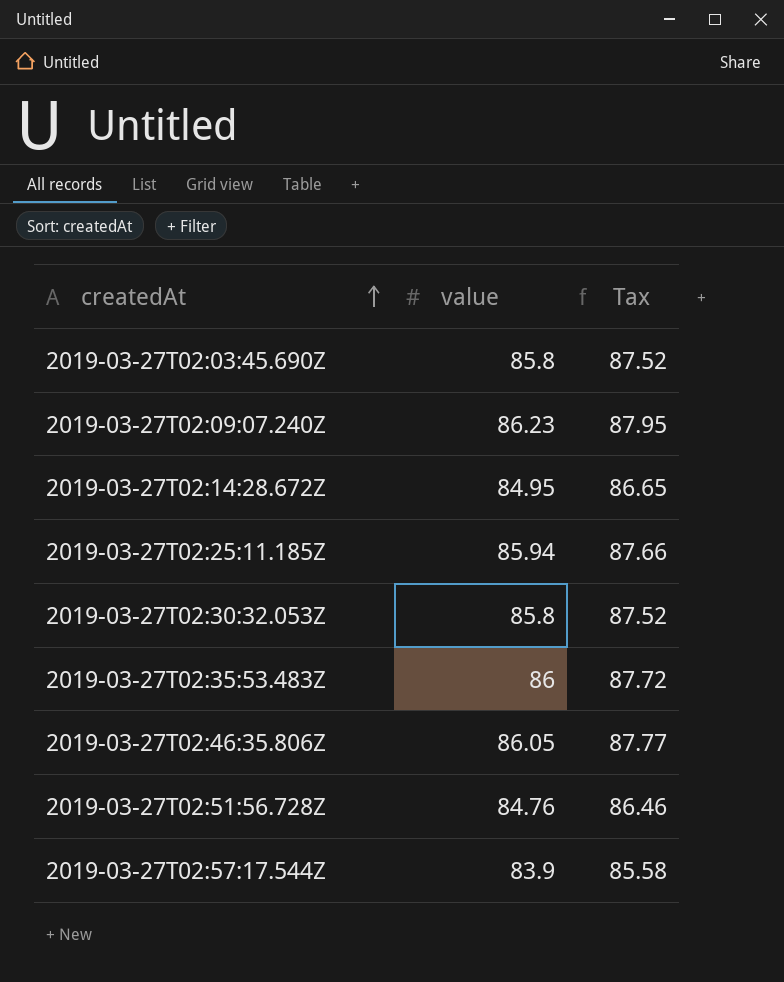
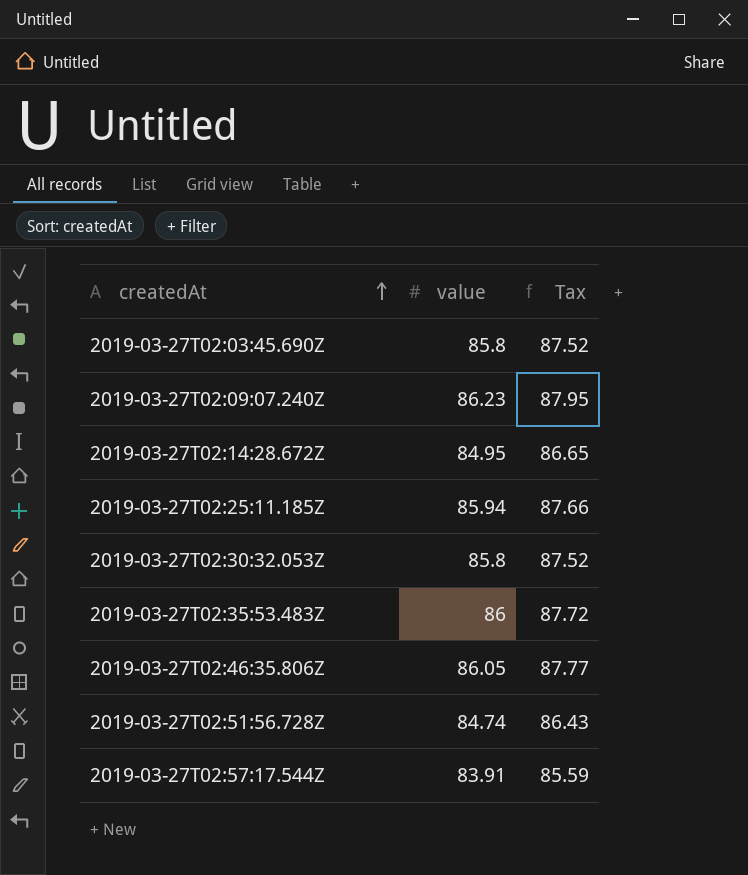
2019-03-27T02:51:56.728Z | value: 84.76 -> 84.74
2019-03-27T02:51:56.728Z | Tax: 86.46 -> 86.43
2019-03-27T02:57:17.544Z | value: 83.9 -> 83.91
2019-03-27T02:57:17.544Z | Tax: 85.58 -> 85.59

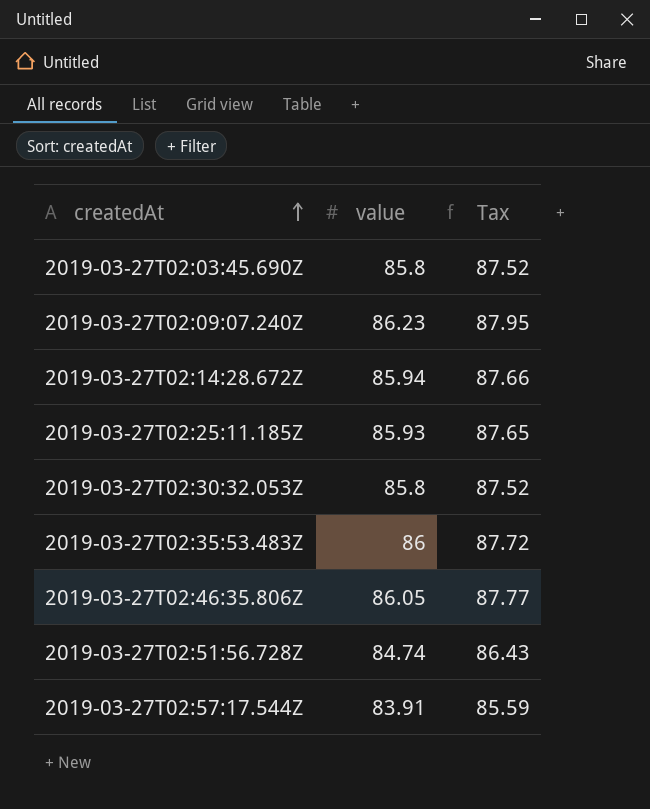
2019-03-27T02:14:28.672Z | value: 84.95 -> 85.94
2019-03-27T02:14:28.672Z | Tax: 86.65 -> 87.66
2019-03-27T02:25:11.185Z | value: 85.94 -> 85.93
2019-03-27T02:25:11.185Z | Tax: 87.66 -> 87.65

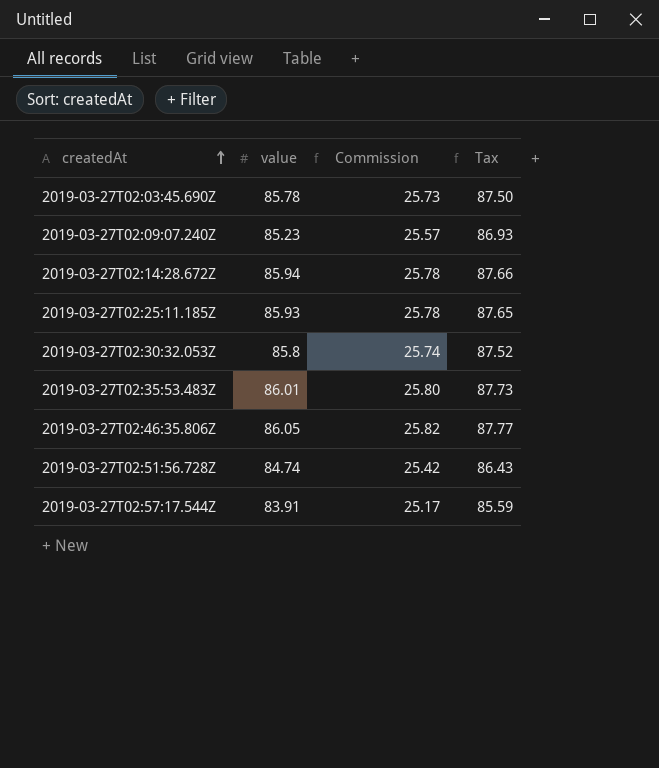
column Commission | formula: none -> [value] * 0.3
2019-03-27T02:03:45.690Z | value: 85.8 -> 85.78
2019-03-27T02:03:45.690Z | Tax: 87.52 -> 87.50
2019-03-27T02:09:07.240Z | value: 86.23 -> 85.23
2019-03-27T02:09:07.240Z | Tax: 87.95 -> 86.93
2019-03-27T02:35:53.483Z | value: 86 -> 86.01
2019-03-27T02:35:53.483Z | Tax: 87.72 -> 87.73

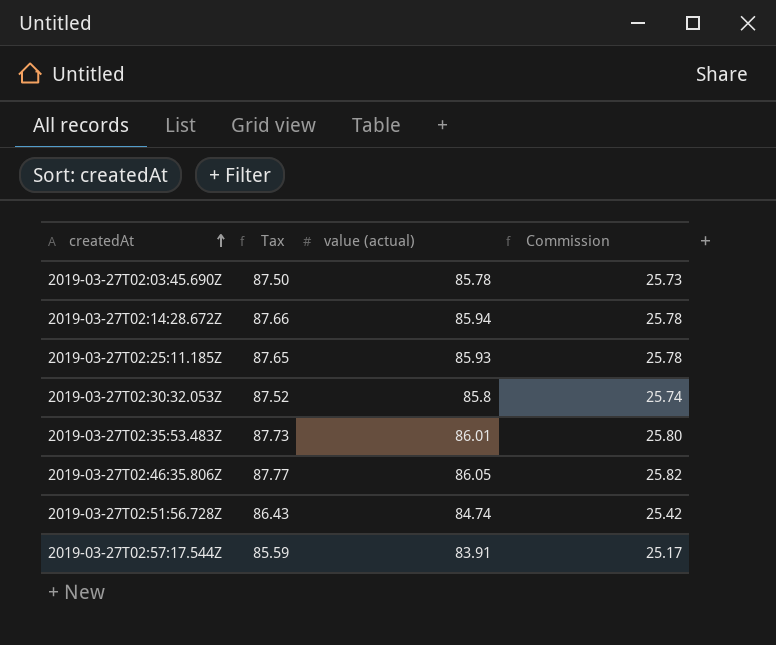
column Tax | position: 4 -> 2
column name: value -> value (actual)
row 2019-03-27T02:09:07.240Z: 85.23 | 25.57 | 86.93 -> none

